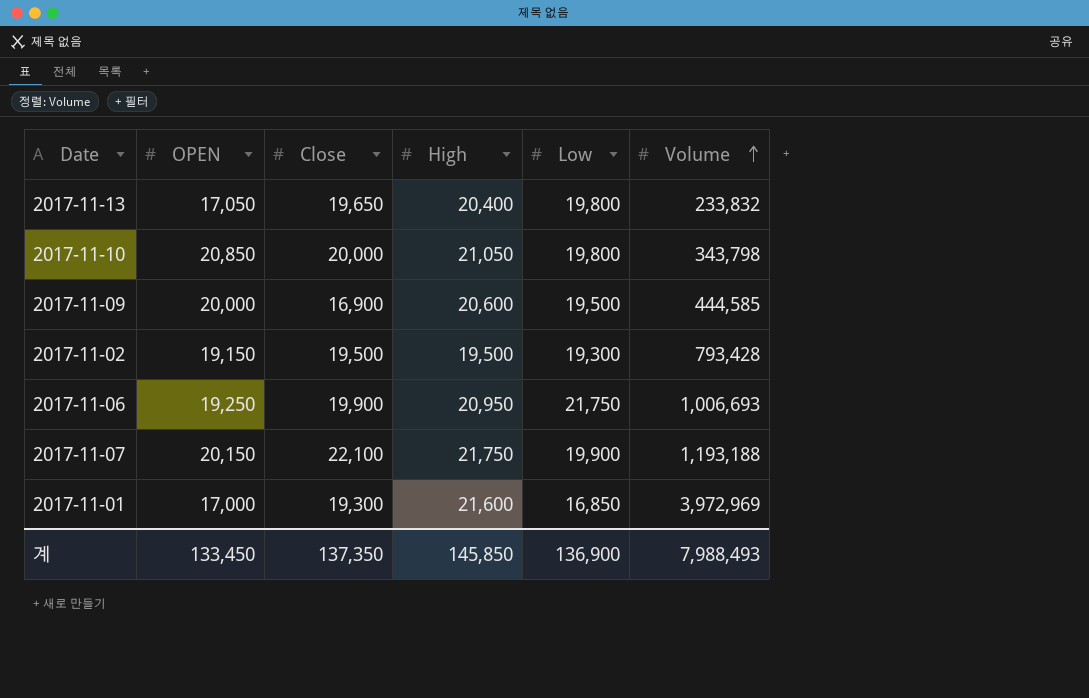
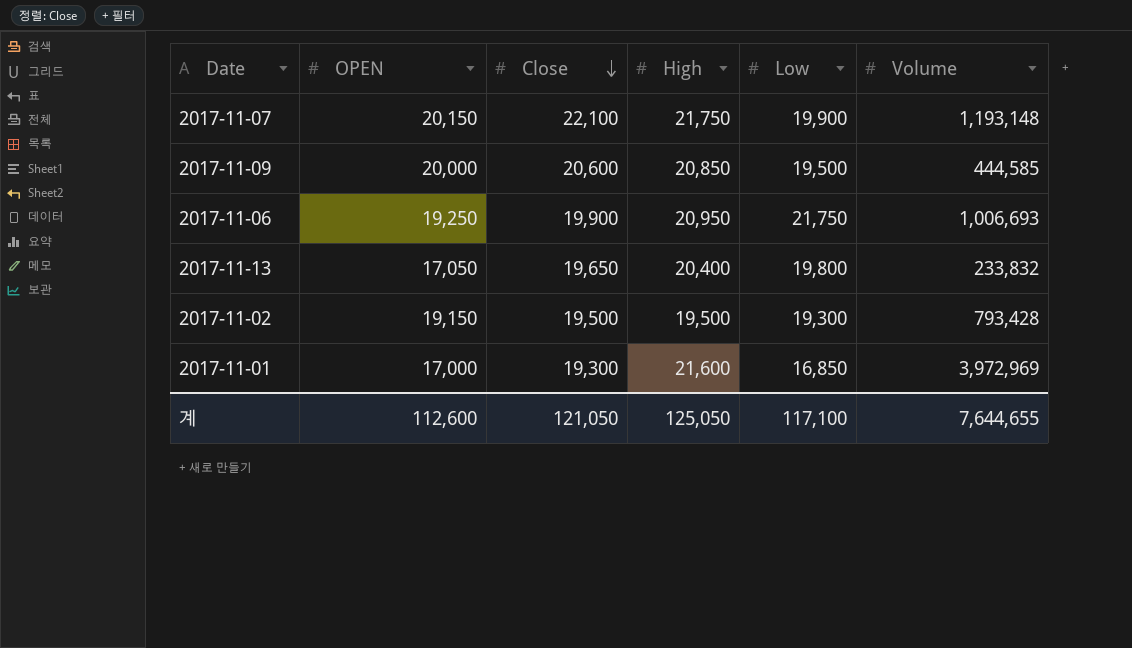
row order: Volume ascending -> Close descending
row 2017-11-10: 20,850 | 20,000 | 21,050 | 19,800 | 343,798 -> none
2017-11-07 | Volume: 1,193,188 -> 1,193,148
2017-11-09 | Close: 16,900 -> 20,600
2017-11-09 | High: 20,600 -> 20,850
계 | OPEN: 133,450 -> 112,600
계 | Close: 137,350 -> 121,050
계 | High: 145,850 -> 125,050
계 | Low: 136,900 -> 117,100
계 | Volume: 7,988,493 -> 7,644,655

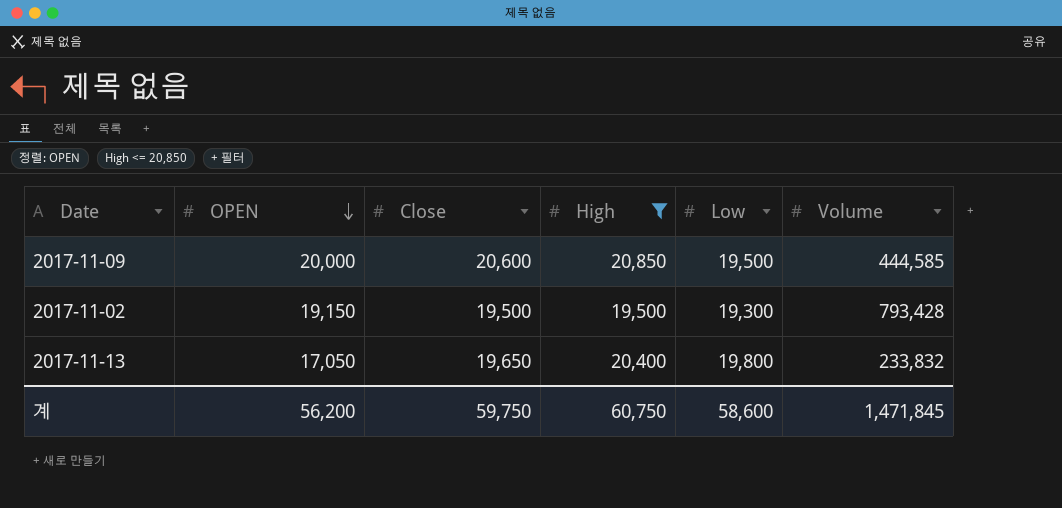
filter: none -> High <= 20,850
row order: Close descending -> OPEN descending
계 | OPEN: 112,600 -> 56,200
계 | Close: 121,050 -> 59,750
계 | High: 125,050 -> 60,750
계 | Low: 117,100 -> 58,600
계 | Volume: 7,644,655 -> 1,471,845

